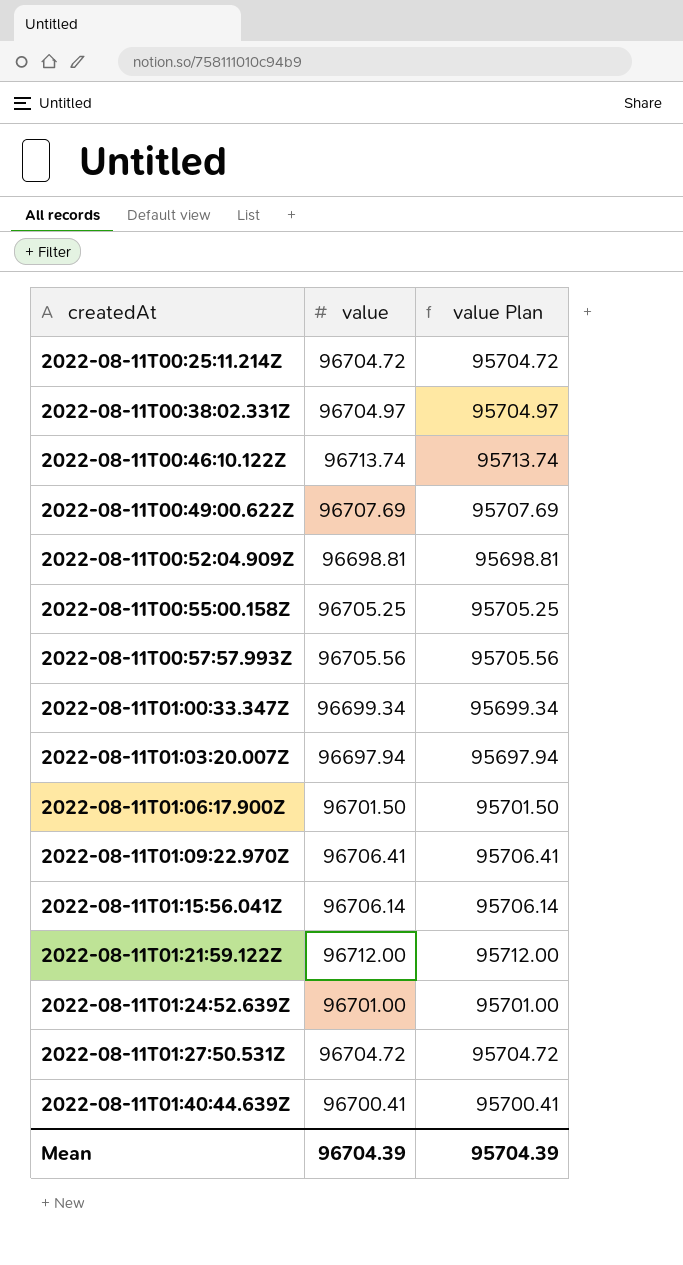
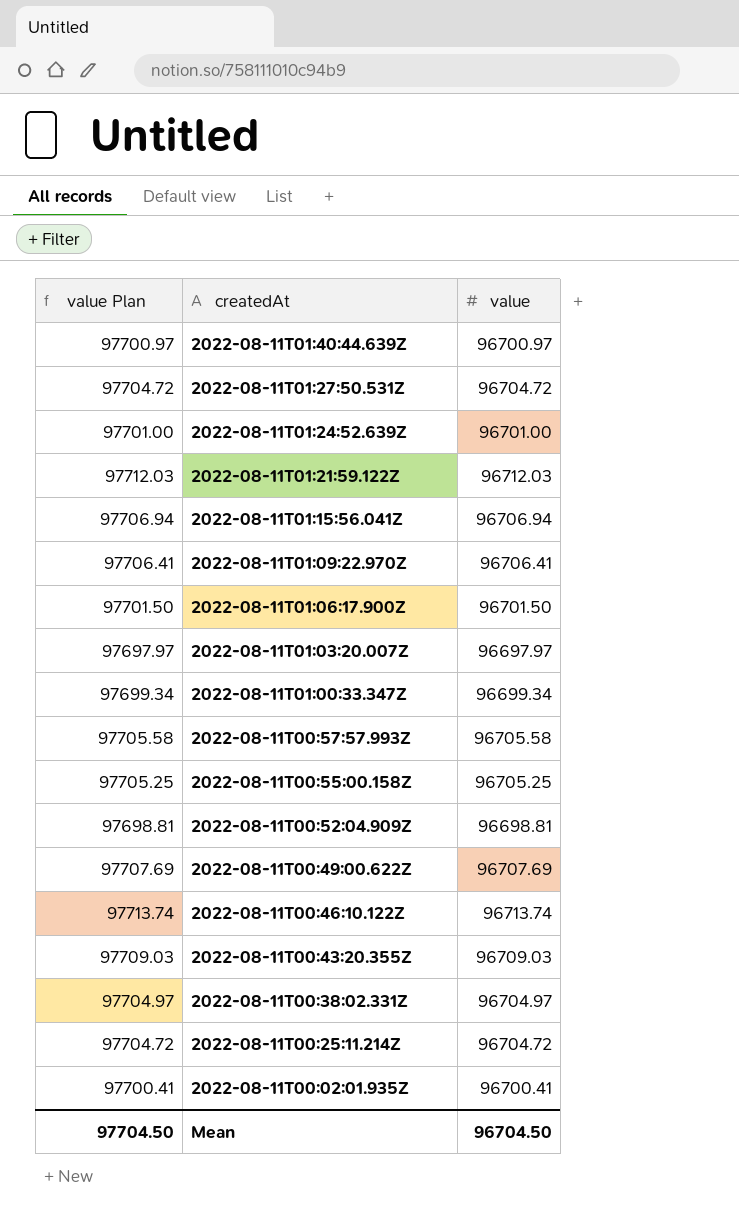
row order: createdAt ascending -> createdAt descending
column value Plan | formula: [value] - 1000 -> [value] + 1000
column value Plan | position: 3 -> 1
2022-08-11T01:40:44.639Z | value: 96700.41 -> 96700.97
2022-08-11T01:21:59.122Z | value: 96712.00 -> 96712.03
2022-08-11T01:15:56.041Z | value: 96706.14 -> 96706.94
2022-08-11T01:03:20.007Z | value: 96697.94 -> 96697.97
2022-08-11T00:57:57.993Z | value: 96705.56 -> 96705.58
row 2022-08-11T00:43:20.355Z: none -> 97709.03 | 96709.03
row 2022-08-11T00:02:01.935Z: none -> 97700.41 | 96700.41
Mean | value Plan: 95704.39 -> 97704.50
Mean | value: 96704.39 -> 96704.50

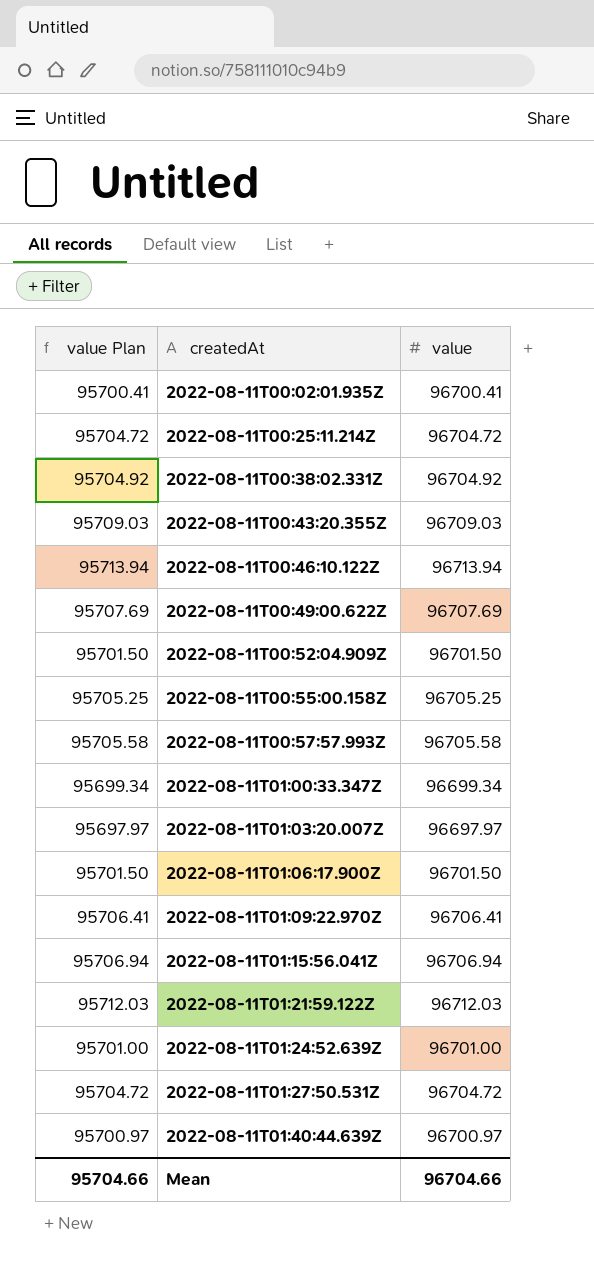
row order: createdAt descending -> createdAt ascending
column value Plan | formula: [value] + 1000 -> [value] - 1000
2022-08-11T00:38:02.331Z | value: 96704.97 -> 96704.92
2022-08-11T00:46:10.122Z | value: 96713.74 -> 96713.94
2022-08-11T00:52:04.909Z | value: 96698.81 -> 96701.50
Mean | value Plan: 97704.50 -> 95704.66
Mean | value: 96704.50 -> 96704.66

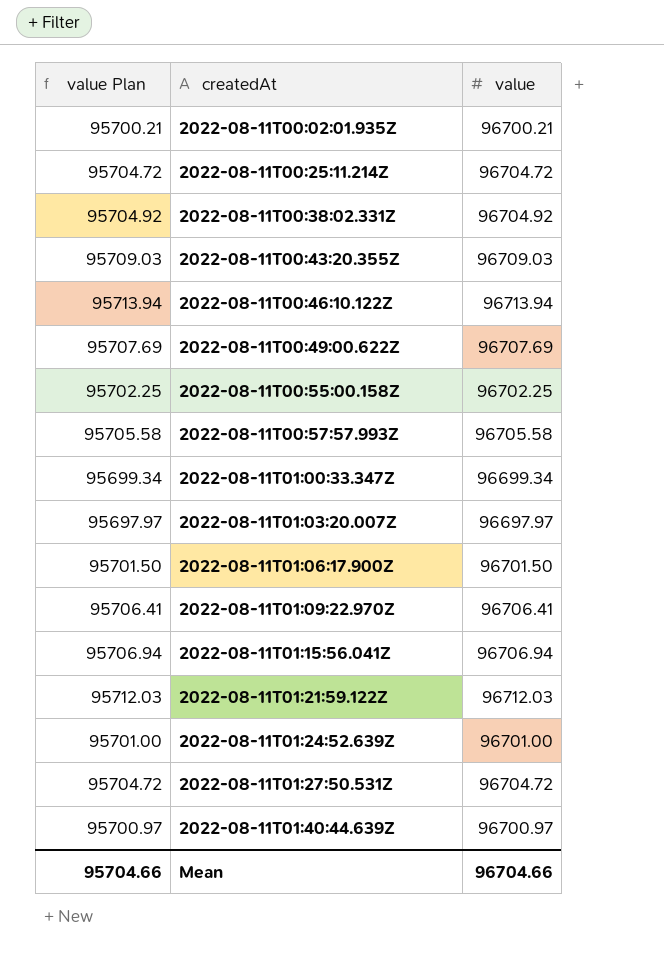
row 2022-08-11T00:52:04.909Z: 95701.50 | 96701.50 -> none
2022-08-11T00:02:01.935Z | value Plan: 95700.41 -> 95700.21
2022-08-11T00:02:01.935Z | value: 96700.41 -> 96700.21
2022-08-11T00:55:00.158Z | value Plan: 95705.25 -> 95702.25
2022-08-11T00:55:00.158Z | value: 96705.25 -> 96702.25

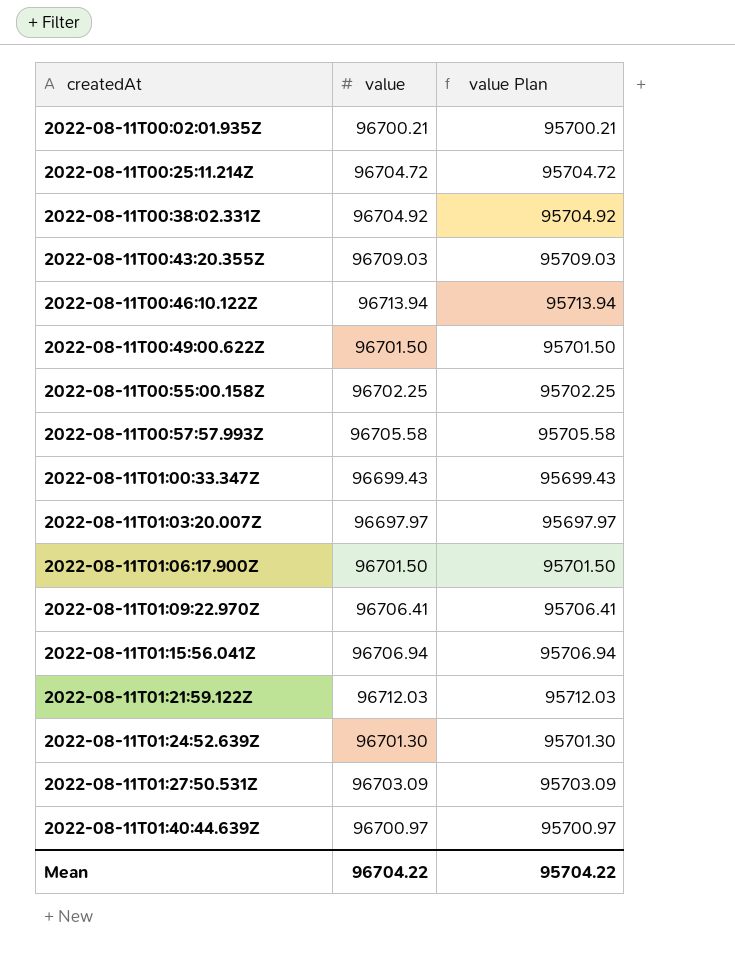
column value Plan | position: 1 -> 3
2022-08-11T00:49:00.622Z | value: 96707.69 -> 96701.50
2022-08-11T00:49:00.622Z | value Plan: 95707.69 -> 95701.50
2022-08-11T01:00:33.347Z | value: 96699.34 -> 96699.43
2022-08-11T01:00:33.347Z | value Plan: 95699.34 -> 95699.43
2022-08-11T01:24:52.639Z | value: 96701.00 -> 96701.30
2022-08-11T01:24:52.639Z | value Plan: 95701.00 -> 95701.30
2022-08-11T01:27:50.531Z | value: 96704.72 -> 96703.09
2022-08-11T01:27:50.531Z | value Plan: 95704.72 -> 95703.09
Mean | value: 96704.66 -> 96704.22
Mean | value Plan: 95704.66 -> 95704.22

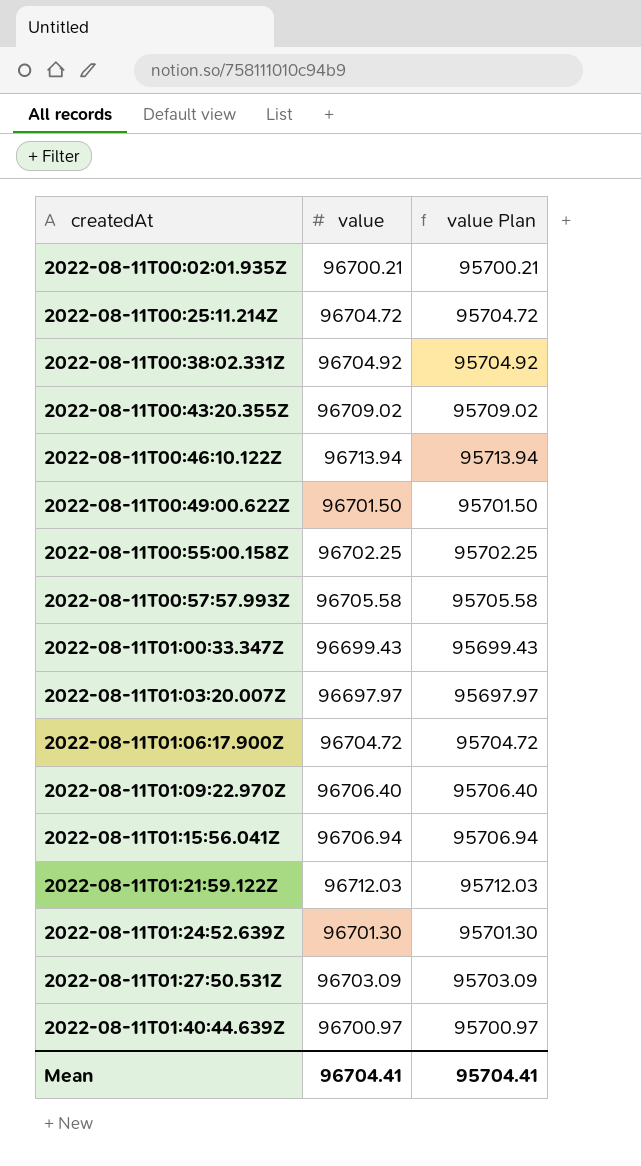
2022-08-11T00:43:20.355Z | value: 96709.03 -> 96709.02
2022-08-11T00:43:20.355Z | value Plan: 95709.03 -> 95709.02
2022-08-11T01:06:17.900Z | value: 96701.50 -> 96704.72
2022-08-11T01:06:17.900Z | value Plan: 95701.50 -> 95704.72
2022-08-11T01:09:22.970Z | value: 96706.41 -> 96706.40
2022-08-11T01:09:22.970Z | value Plan: 95706.41 -> 95706.40
Mean | value: 96704.22 -> 96704.41
Mean | value Plan: 95704.22 -> 95704.41

